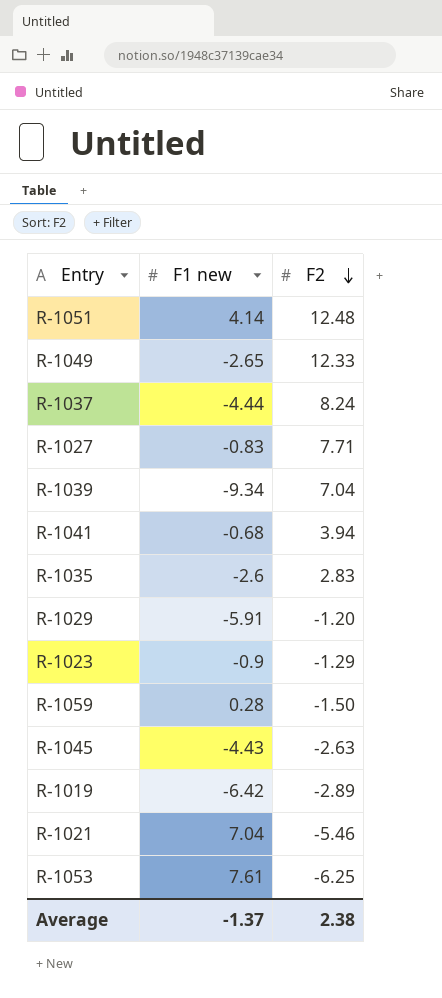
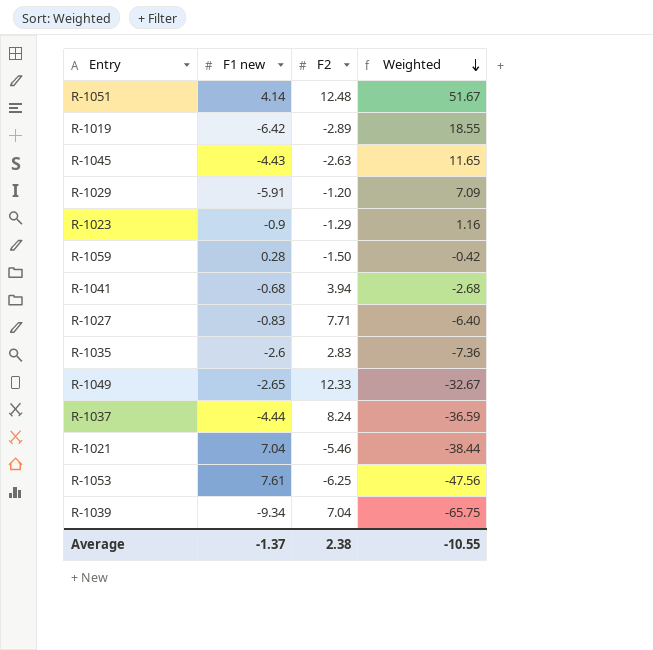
row order: F2 descending -> Weighted descending
column Weighted | formula: none -> [F1 new] * [F2]

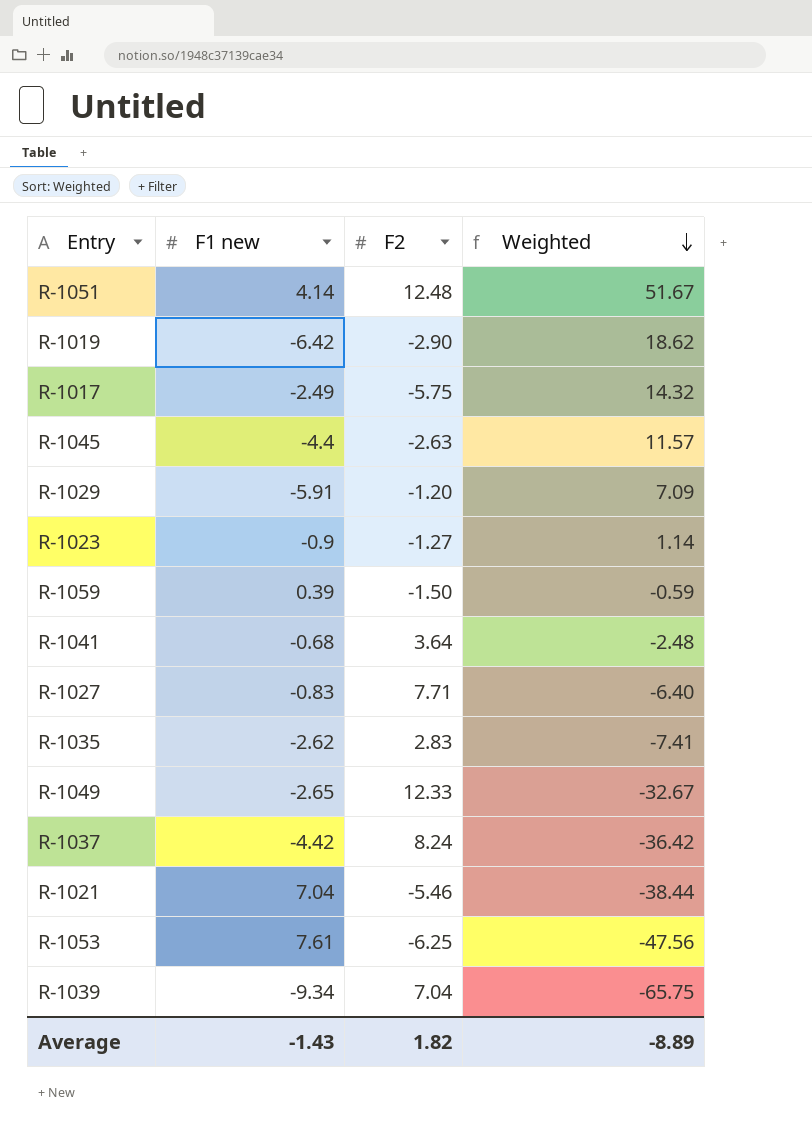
R-1019 | F2: -2.89 -> -2.90
R-1019 | Weighted: 18.55 -> 18.62
row R-1017: none -> -2.49 | -5.75 | 14.32
R-1045 | F1 new: -4.43 -> -4.4
R-1045 | Weighted: 11.65 -> 11.57
R-1023 | F2: -1.29 -> -1.27
R-1023 | Weighted: 1.16 -> 1.14
R-1059 | F1 new: 0.28 -> 0.39
R-1059 | Weighted: -0.42 -> -0.59
R-1041 | F2: 3.94 -> 3.64
R-1041 | Weighted: -2.68 -> -2.48
R-1035 | F1 new: -2.6 -> -2.62
R-1035 | Weighted: -7.36 -> -7.41
R-1037 | F1 new: -4.44 -> -4.42
R-1037 | Weighted: -36.59 -> -36.42
Average | F1 new: -1.37 -> -1.43
Average | F2: 2.38 -> 1.82
Average | Weighted: -10.55 -> -8.89

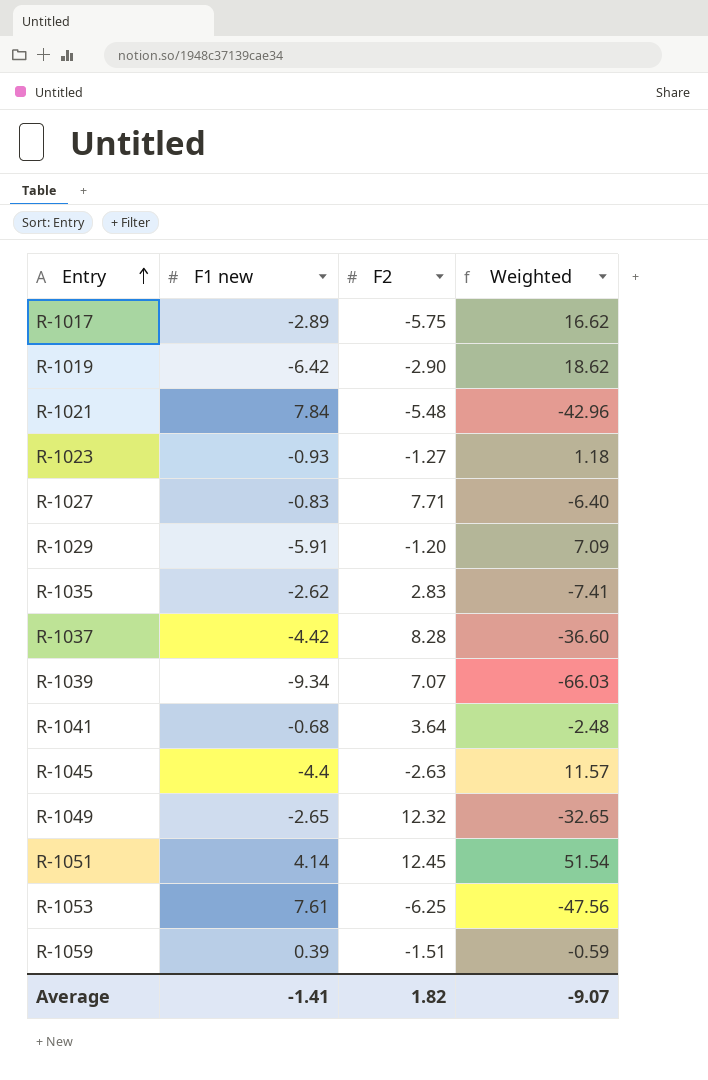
row order: Weighted descending -> Entry ascending
R-1017 | F1 new: -2.49 -> -2.89
R-1017 | Weighted: 14.32 -> 16.62
R-1021 | F1 new: 7.04 -> 7.84
R-1021 | F2: -5.46 -> -5.48
R-1021 | Weighted: -38.44 -> -42.96
R-1023 | F1 new: -0.9 -> -0.93
R-1023 | Weighted: 1.14 -> 1.18
R-1037 | F2: 8.24 -> 8.28
R-1037 | Weighted: -36.42 -> -36.60
R-1039 | F2: 7.04 -> 7.07
R-1039 | Weighted: -65.75 -> -66.03
R-1049 | F2: 12.33 -> 12.32
R-1049 | Weighted: -32.67 -> -32.65
R-1051 | F2: 12.48 -> 12.45
R-1051 | Weighted: 51.67 -> 51.54
R-1059 | F2: -1.50 -> -1.51
Average | F1 new: -1.43 -> -1.41
Average | Weighted: -8.89 -> -9.07

